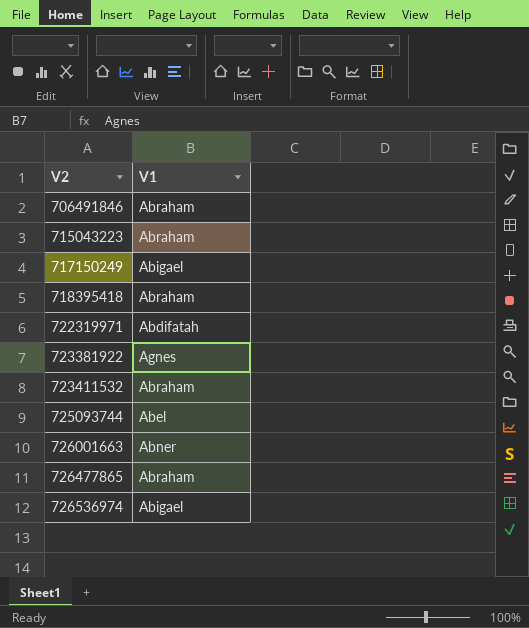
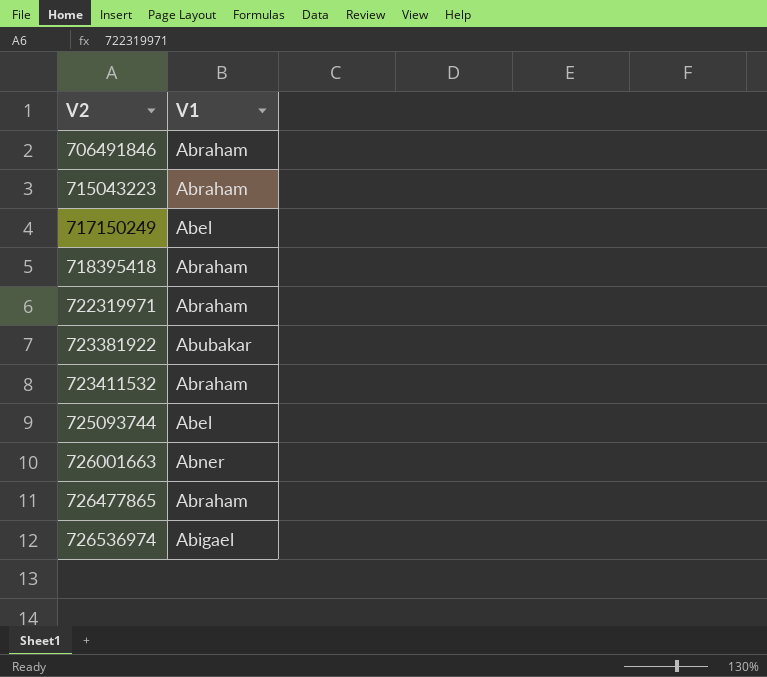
717150249 | V1: Abigael -> Abel
722319971 | V1: Abdifatah -> Abraham
723381922 | V1: Agnes -> Abubakar

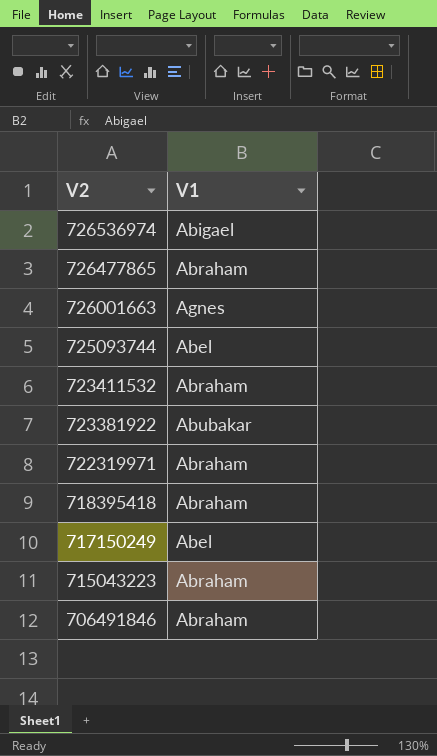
row order: V2 ascending -> V2 descending
726001663 | V1: Abner -> Agnes

